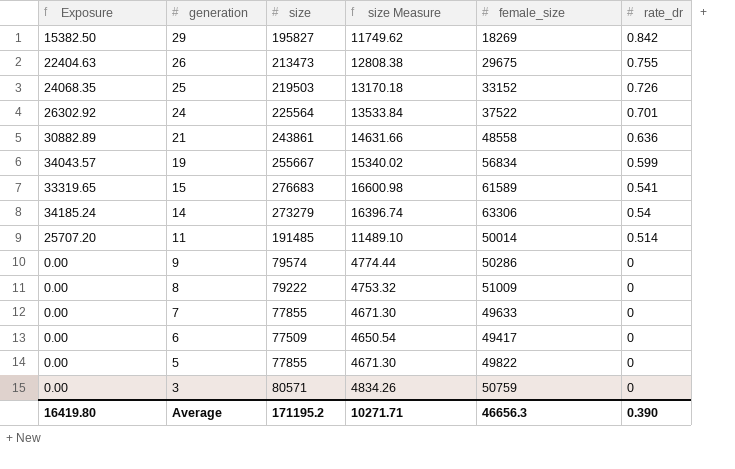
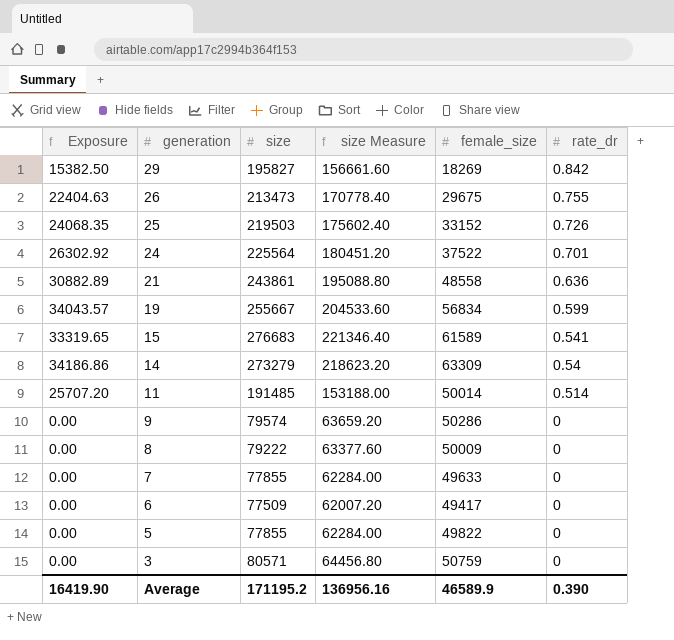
column size Measure | formula: [size] * 0.06 -> [size] * 0.8
14 | Exposure: 34185.24 -> 34186.86
14 | female_size: 63306 -> 63309
8 | female_size: 51009 -> 50009
Average | Exposure: 16419.80 -> 16419.90
Average | size Measure: 10271.71 -> 136956.16
Average | female_size: 46656.3 -> 46589.9

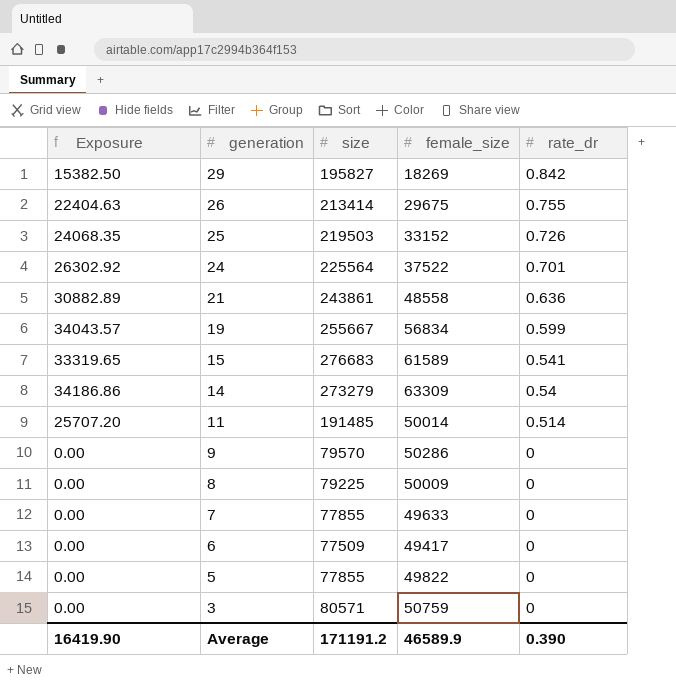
column size Measure | formula: [size] * 0.8 -> none
26 | size: 213473 -> 213414
9 | size: 79574 -> 79570
8 | size: 79222 -> 79225
Average | size: 171195.2 -> 171191.2

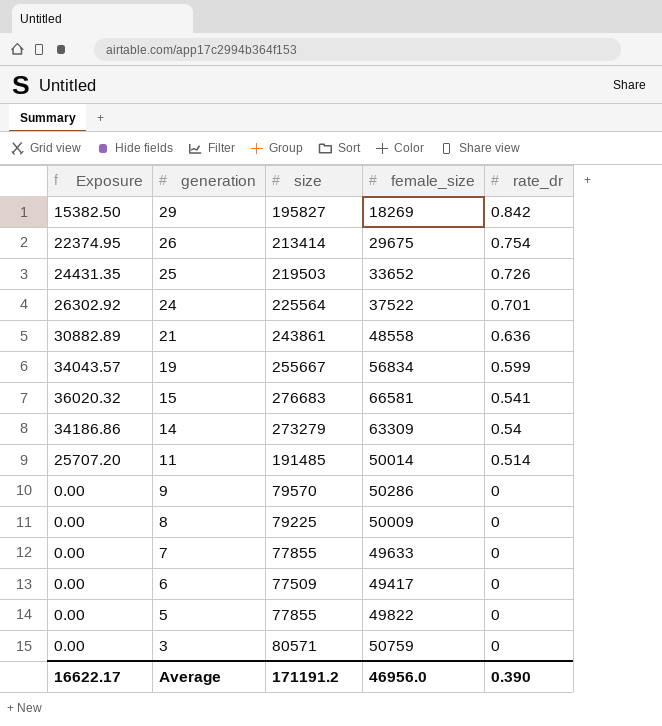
26 | Exposure: 22404.63 -> 22374.95
26 | rate_dr: 0.755 -> 0.754
25 | Exposure: 24068.35 -> 24431.35
25 | female_size: 33152 -> 33652
15 | Exposure: 33319.65 -> 36020.32
15 | female_size: 61589 -> 66581
Average | Exposure: 16419.90 -> 16622.17
Average | female_size: 46589.9 -> 46956.0

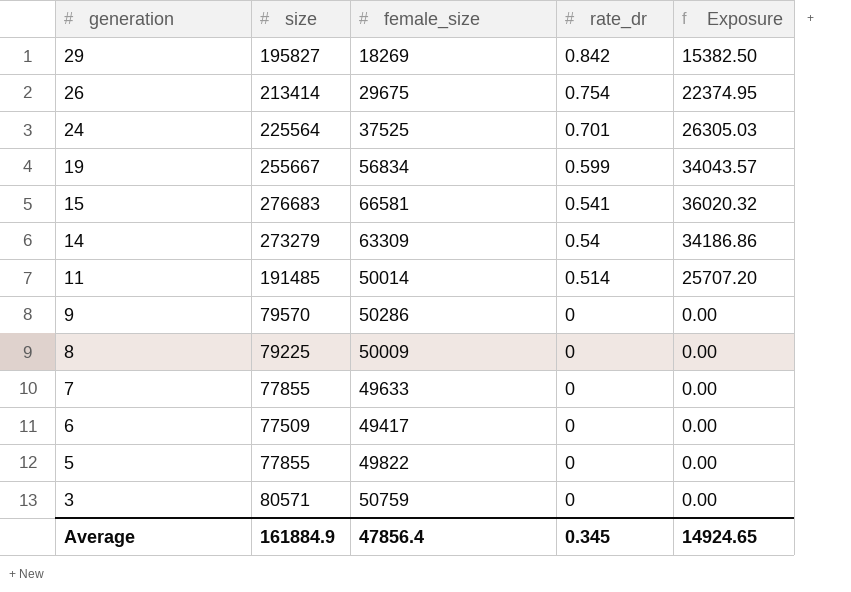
column Exposure | position: 1 -> 5
row 25: 24431.35 | 219503 | 33652 | 0.726 -> none
row 21: 30882.89 | 243861 | 48558 | 0.636 -> none
24 | female_size: 37522 -> 37525
24 | Exposure: 26302.92 -> 26305.03
Average | size: 171191.2 -> 161884.9
Average | female_size: 46956.0 -> 47856.4
Average | rate_dr: 0.390 -> 0.345
Average | Exposure: 16622.17 -> 14924.65

